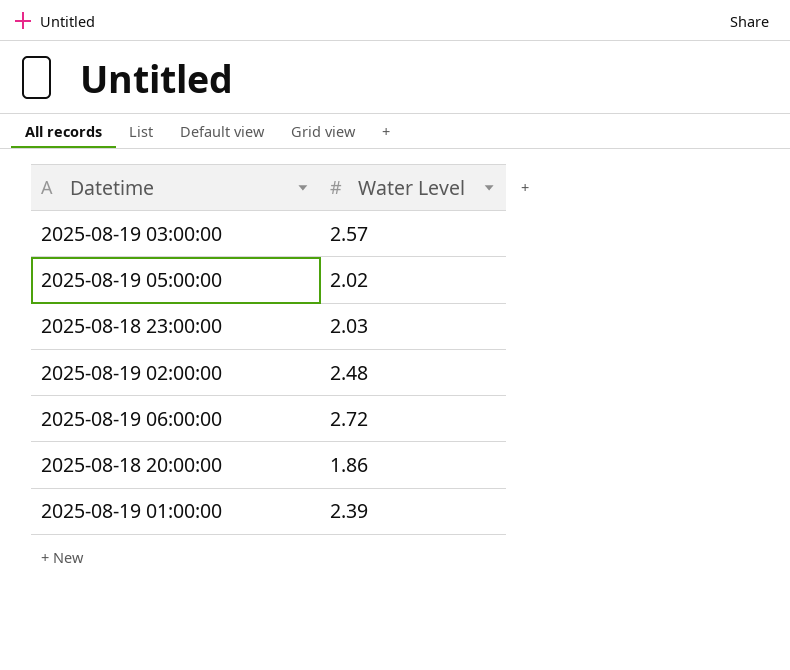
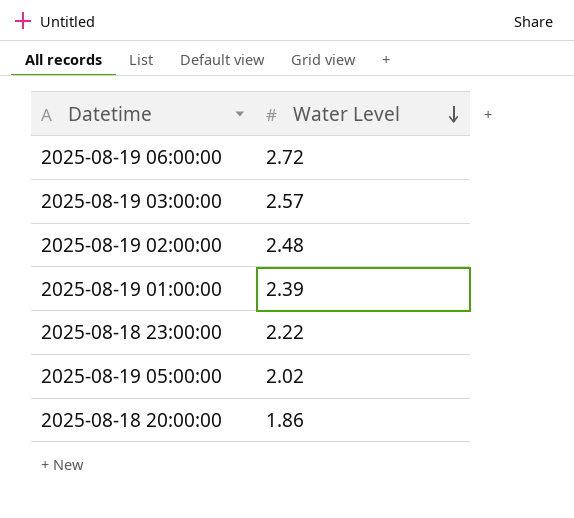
row order: none -> Water Level descending
2025-08-18 23:00:00 | Water Level: 2.03 -> 2.22

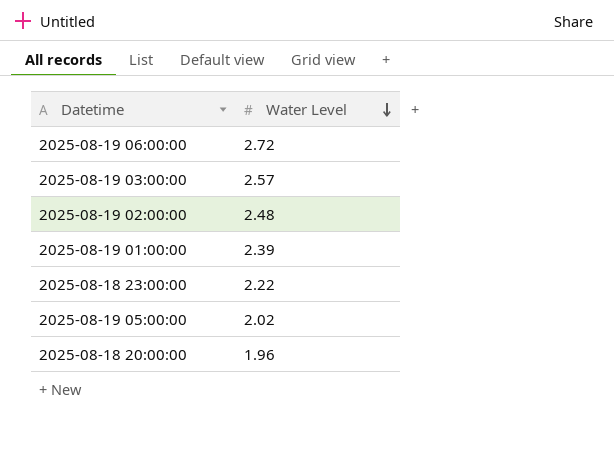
2025-08-18 20:00:00 | Water Level: 1.86 -> 1.96

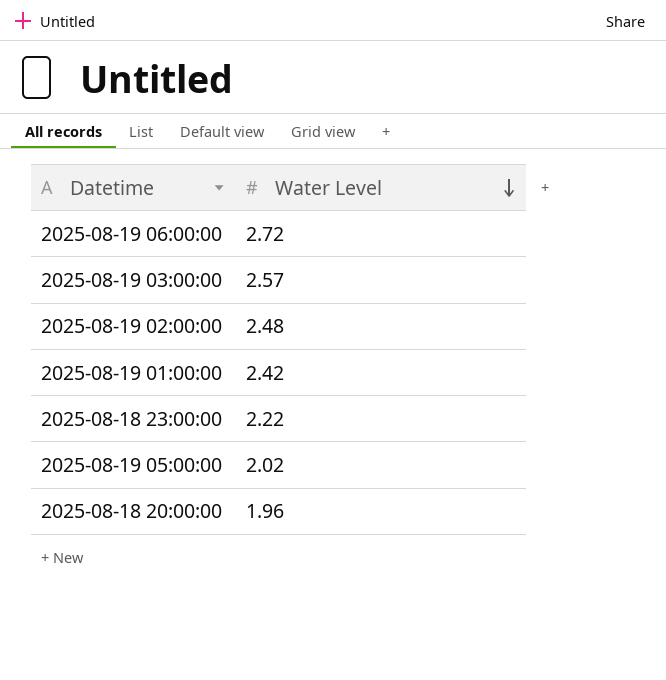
2025-08-19 01:00:00 | Water Level: 2.39 -> 2.42

